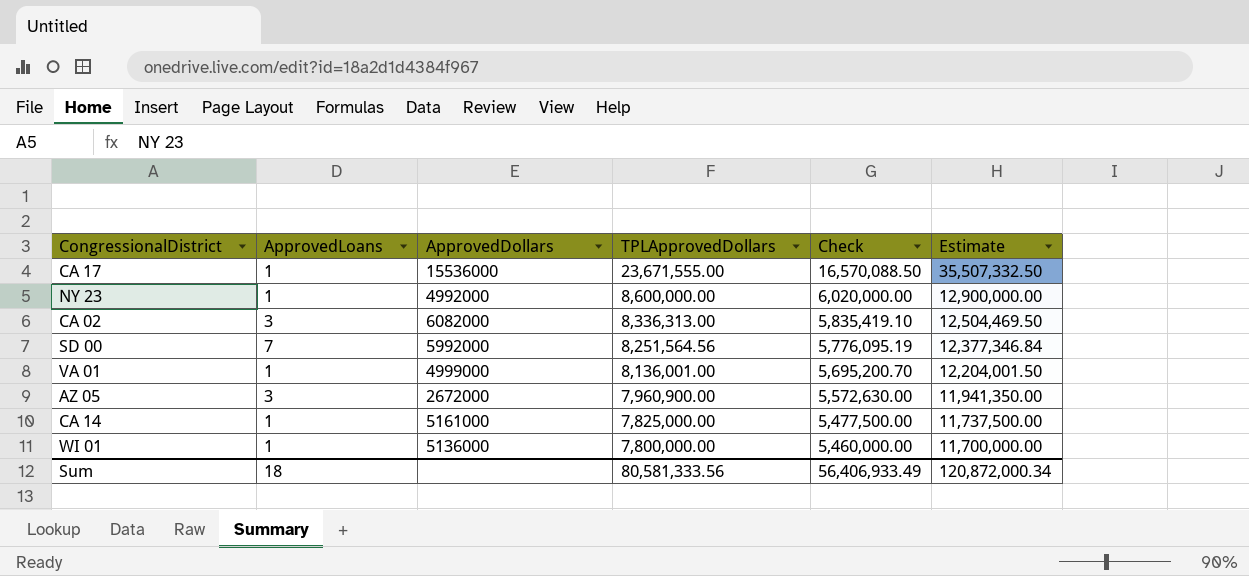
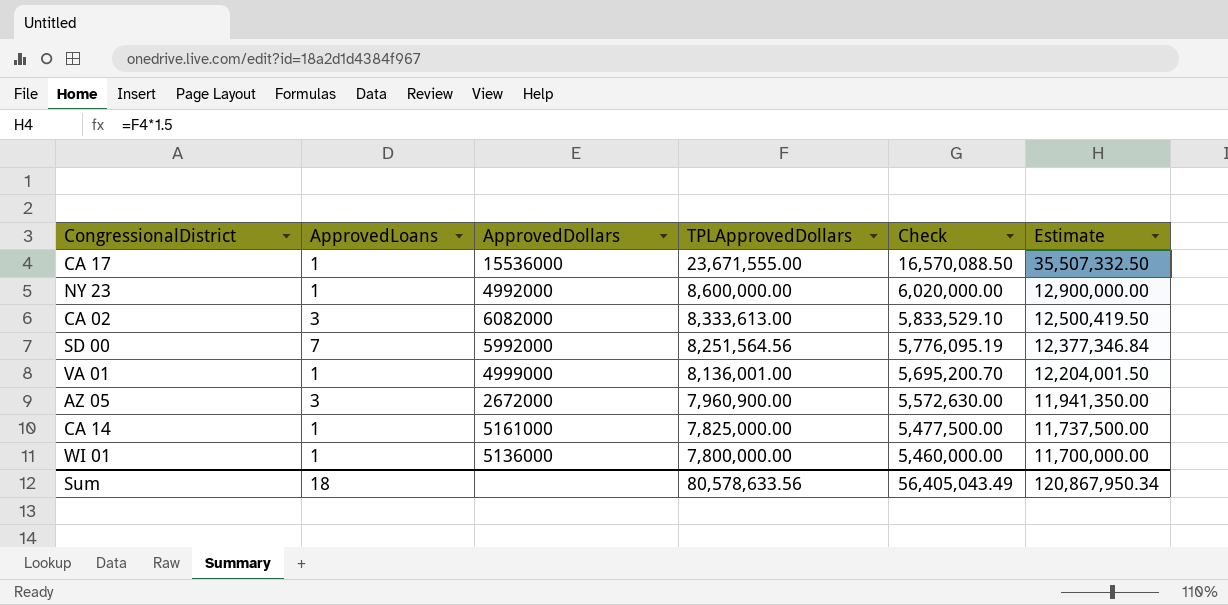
CA 02 | TPLApprovedDollars: 8,336,313.00 -> 8,333,613.00
CA 02 | Check: 5,835,419.10 -> 5,833,529.10
CA 02 | Estimate: 12,504,469.50 -> 12,500,419.50
Sum | TPLApprovedDollars: 80,581,333.56 -> 80,578,633.56
Sum | Check: 56,406,933.49 -> 56,405,043.49
Sum | Estimate: 120,872,000.34 -> 120,867,950.34

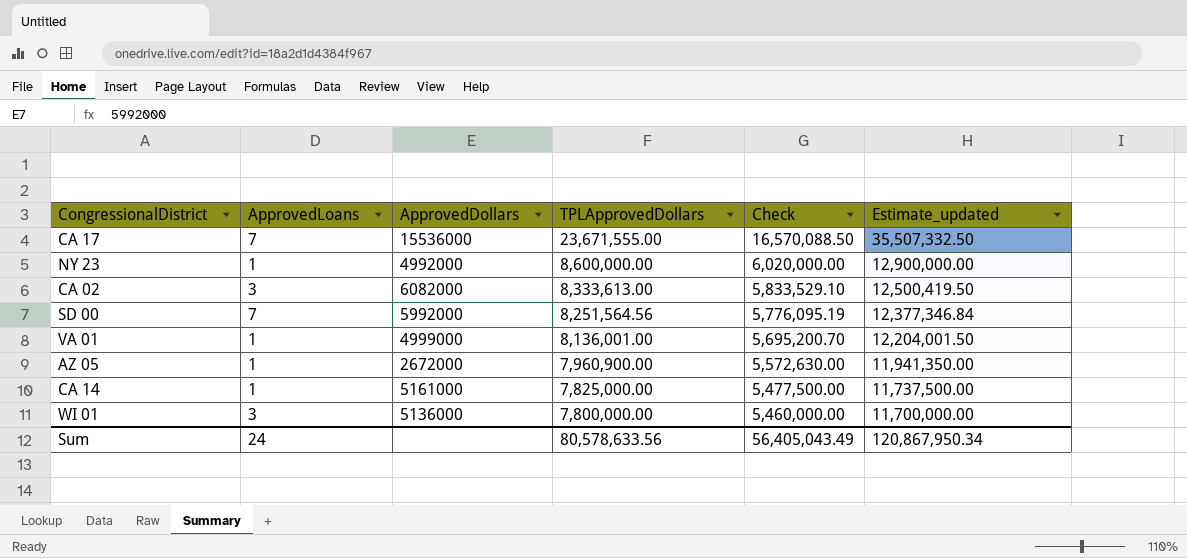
column name: Estimate -> Estimate_updated
CA 17 | ApprovedLoans: 1 -> 7
AZ 05 | ApprovedLoans: 3 -> 1
WI 01 | ApprovedLoans: 1 -> 3
Sum | ApprovedLoans: 18 -> 24

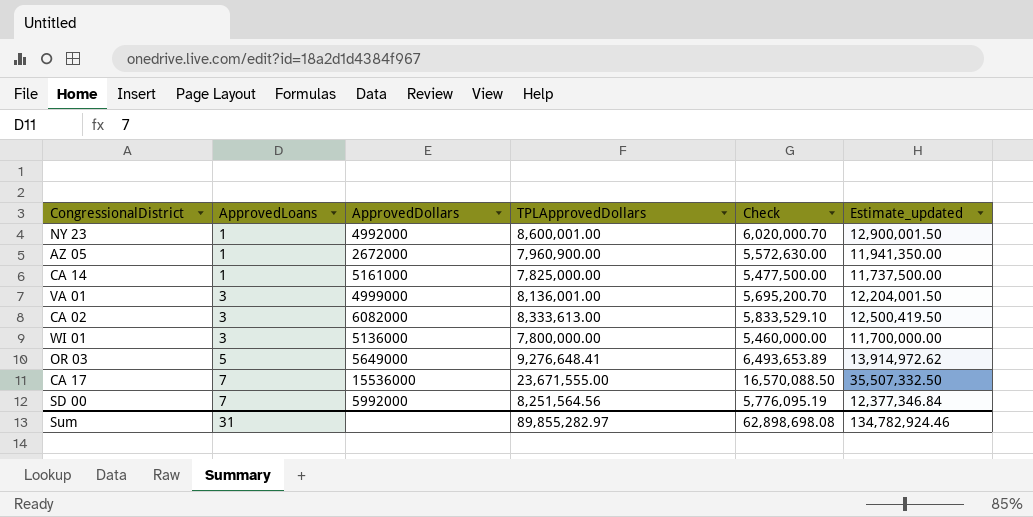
row order: TPLApprovedDollars descending -> ApprovedLoans ascending
NY 23 | TPLApprovedDollars: 8,600,000.00 -> 8,600,001.00
NY 23 | Check: 6,020,000.00 -> 6,020,000.70
NY 23 | Estimate_updated: 12,900,000.00 -> 12,900,001.50
VA 01 | ApprovedLoans: 1 -> 3
row OR 03: none -> 5 | 5649000 | 9,276,648.41 | 6,493,653.89 | 13,914,972.62
Sum | ApprovedLoans: 24 -> 31
Sum | TPLApprovedDollars: 80,578,633.56 -> 89,855,282.97
Sum | Check: 56,405,043.49 -> 62,898,698.08
Sum | Estimate_updated: 120,867,950.34 -> 134,782,924.46

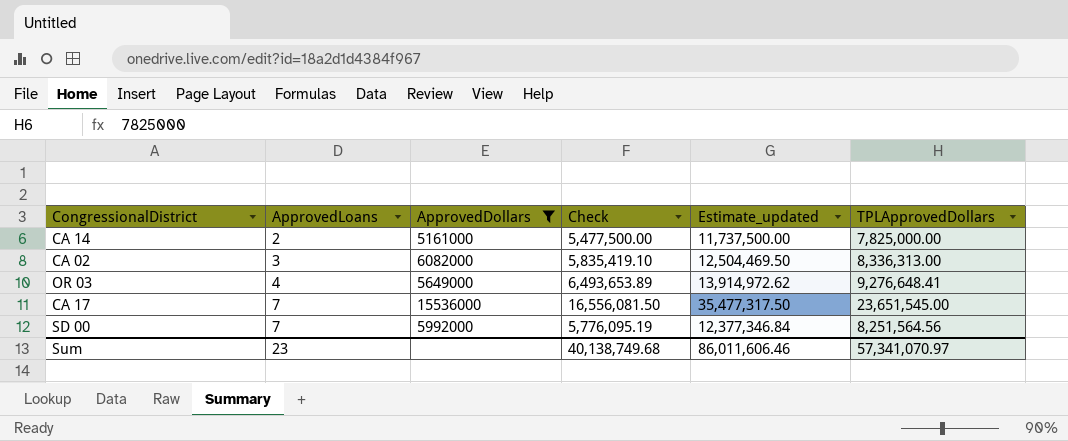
filter: none -> ApprovedDollars >= 5161000
column TPLApprovedDollars | position: 4 -> 6
CA 14 | ApprovedLoans: 1 -> 2
CA 02 | Check: 5,833,529.10 -> 5,835,419.10
CA 02 | Estimate_updated: 12,500,419.50 -> 12,504,469.50
CA 02 | TPLApprovedDollars: 8,333,613.00 -> 8,336,313.00
OR 03 | ApprovedLoans: 5 -> 4
CA 17 | Check: 16,570,088.50 -> 16,556,081.50
CA 17 | Estimate_updated: 35,507,332.50 -> 35,477,317.50
CA 17 | TPLApprovedDollars: 23,671,555.00 -> 23,651,545.00
Sum | ApprovedLoans: 31 -> 23
Sum | Check: 62,898,698.08 -> 40,138,749.68
Sum | Estimate_updated: 134,782,924.46 -> 86,011,606.46
Sum | TPLApprovedDollars: 89,855,282.97 -> 57,341,070.97

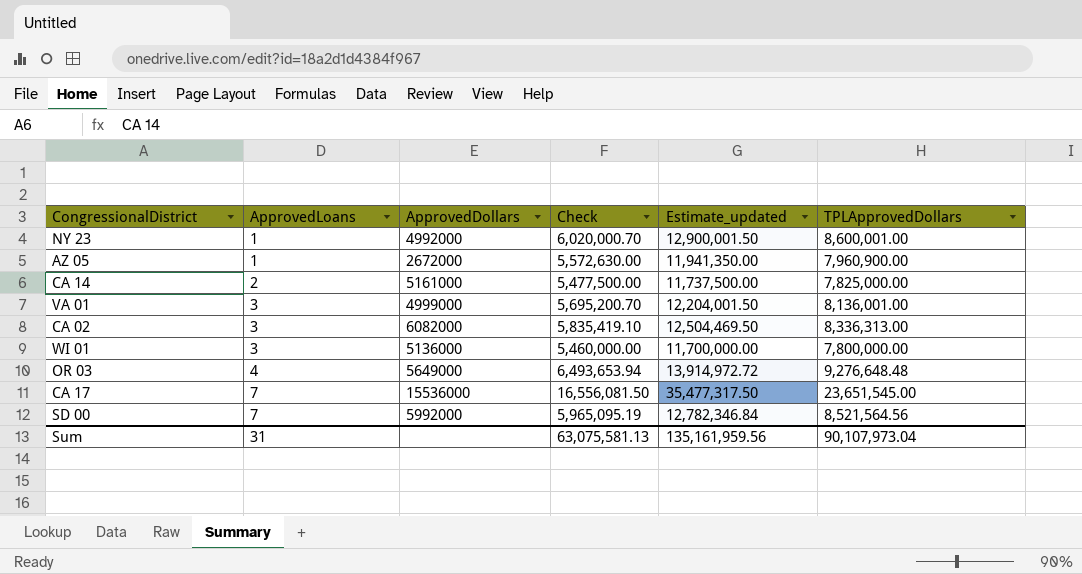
filter: ApprovedDollars >= 5161000 -> none
OR 03 | Check: 6,493,653.89 -> 6,493,653.94
OR 03 | Estimate_updated: 13,914,972.62 -> 13,914,972.72
OR 03 | TPLApprovedDollars: 9,276,648.41 -> 9,276,648.48
SD 00 | Check: 5,776,095.19 -> 5,965,095.19
SD 00 | Estimate_updated: 12,377,346.84 -> 12,782,346.84
SD 00 | TPLApprovedDollars: 8,251,564.56 -> 8,521,564.56
Sum | ApprovedLoans: 23 -> 31
Sum | Check: 40,138,749.68 -> 63,075,581.13
Sum | Estimate_updated: 86,011,606.46 -> 135,161,959.56
Sum | TPLApprovedDollars: 57,341,070.97 -> 90,107,973.04

